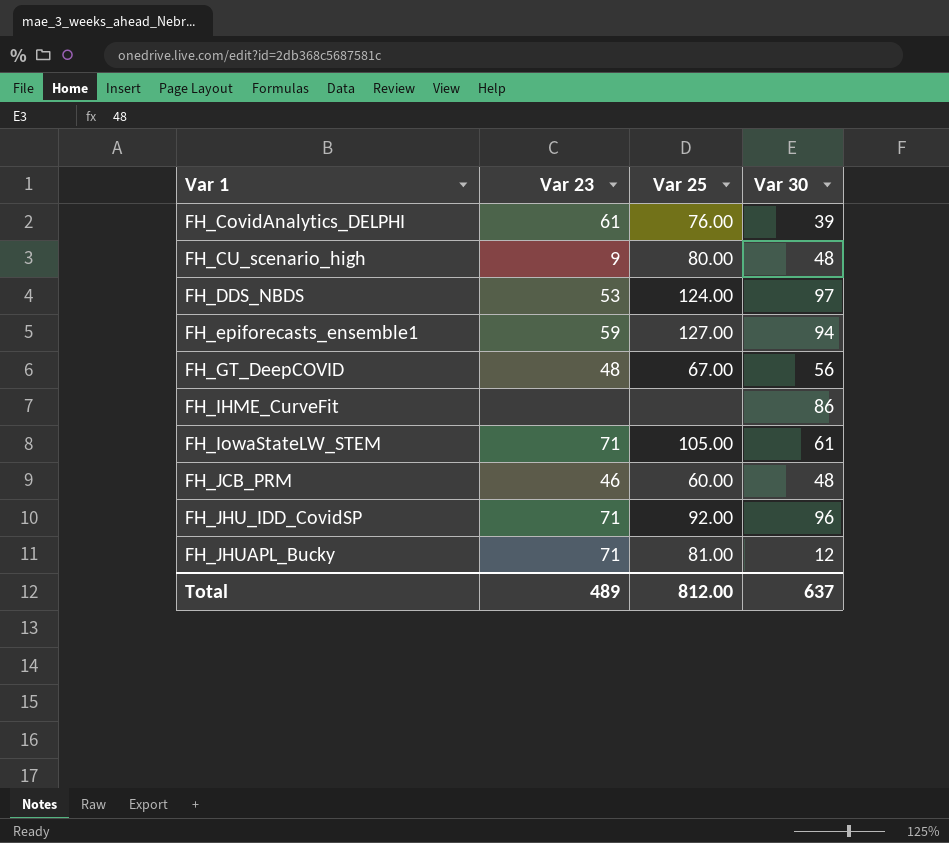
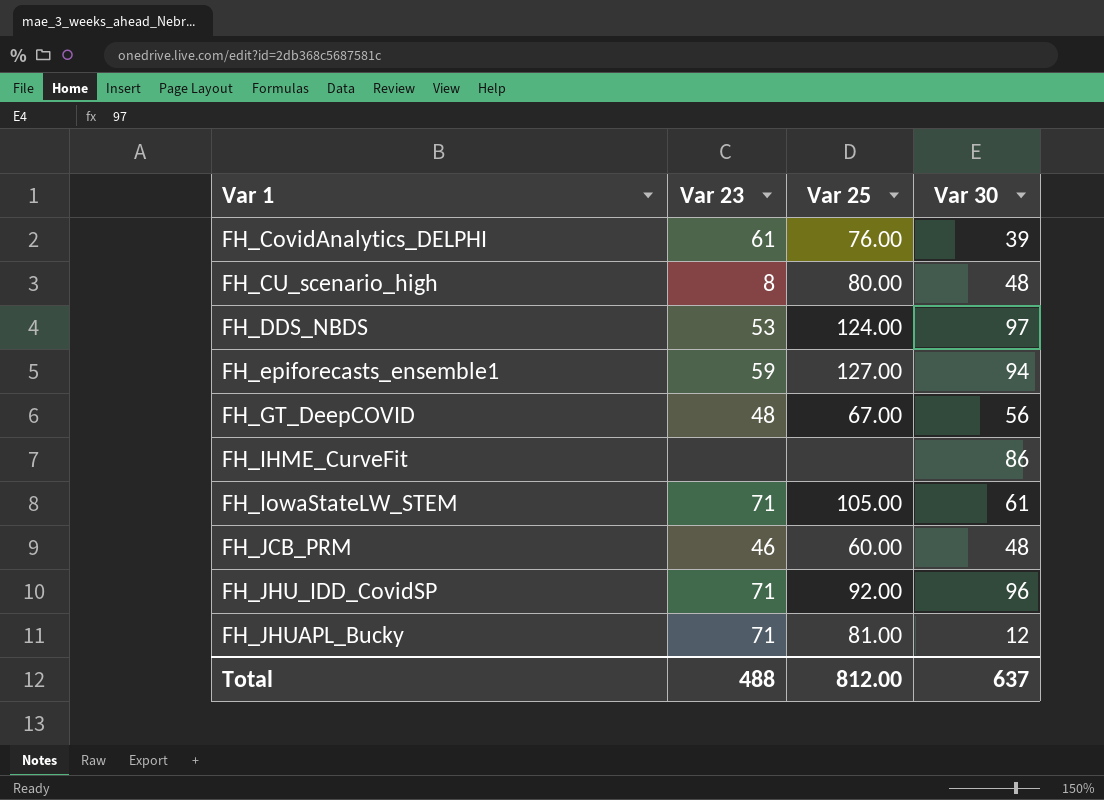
FH_CU_scenario_high | Var 23: 9 -> 8
Total | Var 23: 489 -> 488

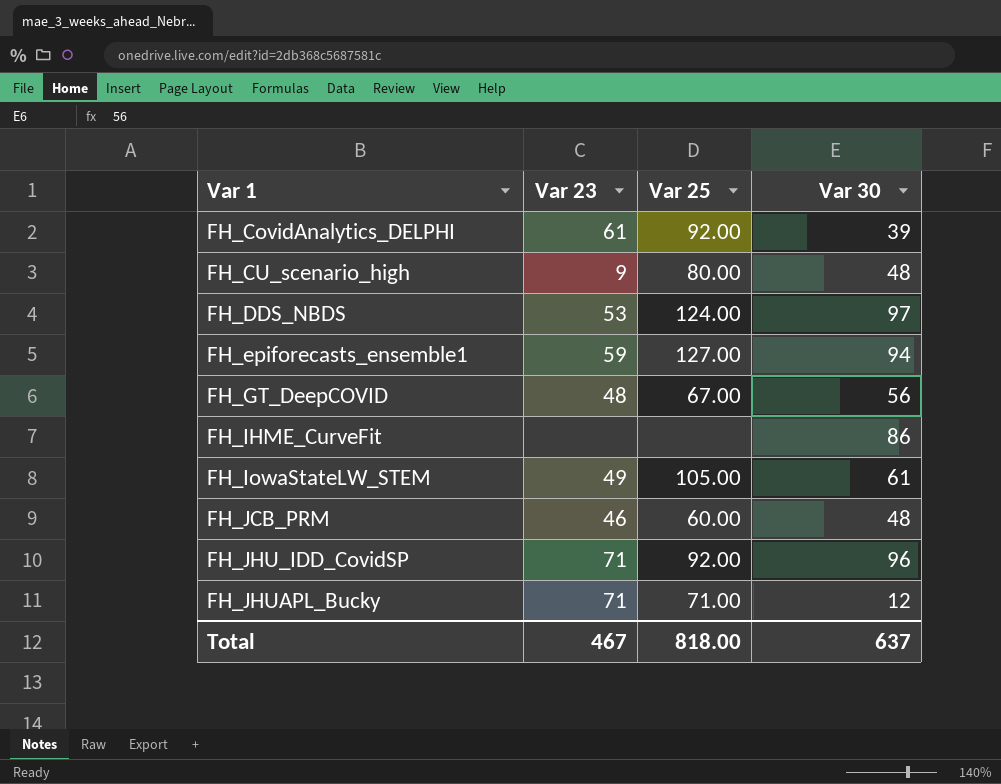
FH_CovidAnalytics_DELPHI | Var 25: 76.00 -> 92.00
FH_CU_scenario_high | Var 23: 8 -> 9
FH_IowaStateLW_STEM | Var 23: 71 -> 49
FH_JHUAPL_Bucky | Var 25: 81.00 -> 71.00
Total | Var 23: 488 -> 467
Total | Var 25: 812.00 -> 818.00

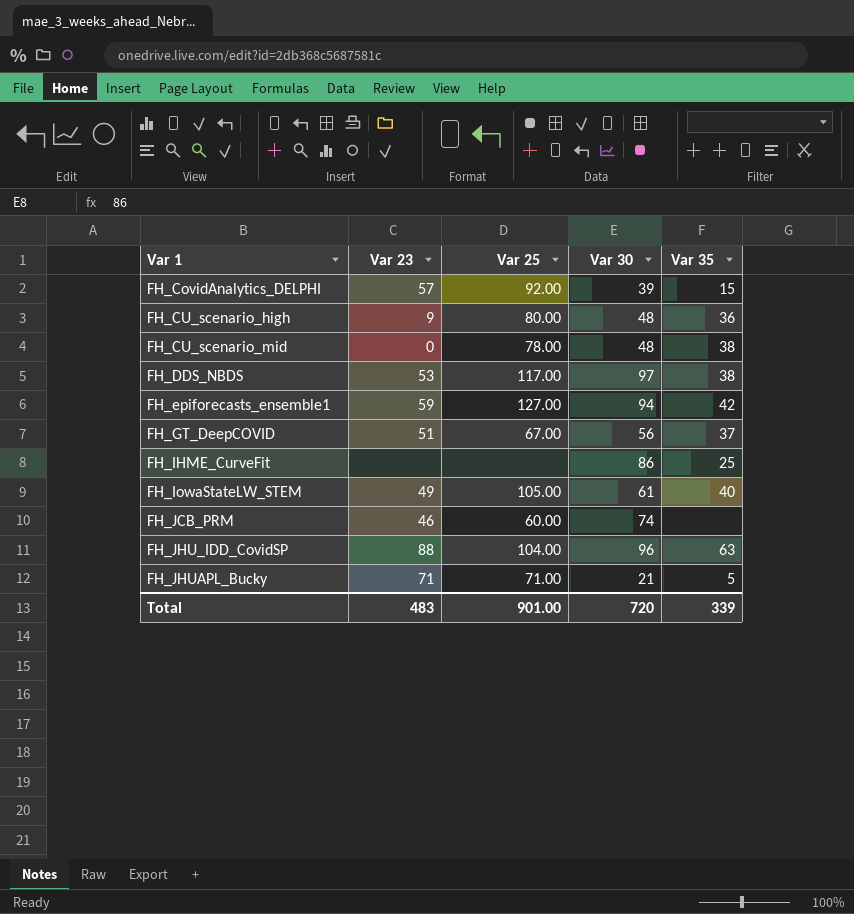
column Var 35 | position: none -> 5
FH_CovidAnalytics_DELPHI | Var 23: 61 -> 57
row FH_CU_scenario_mid: none -> 0 | 78.00 | 48 | 38
FH_DDS_NBDS | Var 25: 124.00 -> 117.00
FH_GT_DeepCOVID | Var 23: 48 -> 51
FH_JCB_PRM | Var 30: 48 -> 74
FH_JHU_IDD_CovidSP | Var 23: 71 -> 88
FH_JHU_IDD_CovidSP | Var 25: 92.00 -> 104.00
FH_JHUAPL_Bucky | Var 30: 12 -> 21
Total | Var 23: 467 -> 483
Total | Var 25: 818.00 -> 901.00
Total | Var 30: 637 -> 720

